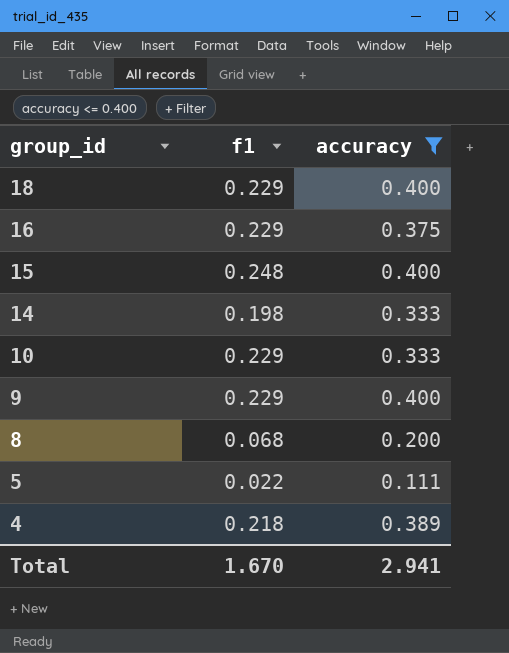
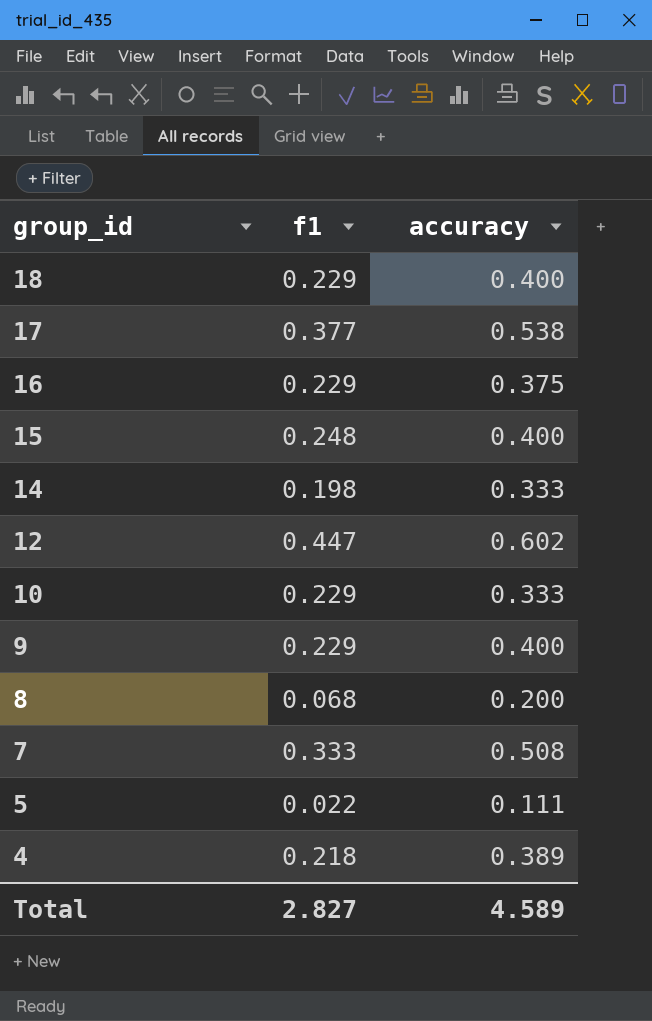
filter: accuracy <= 0.400 -> none
Total | f1: 1.670 -> 2.827
Total | accuracy: 2.941 -> 4.589

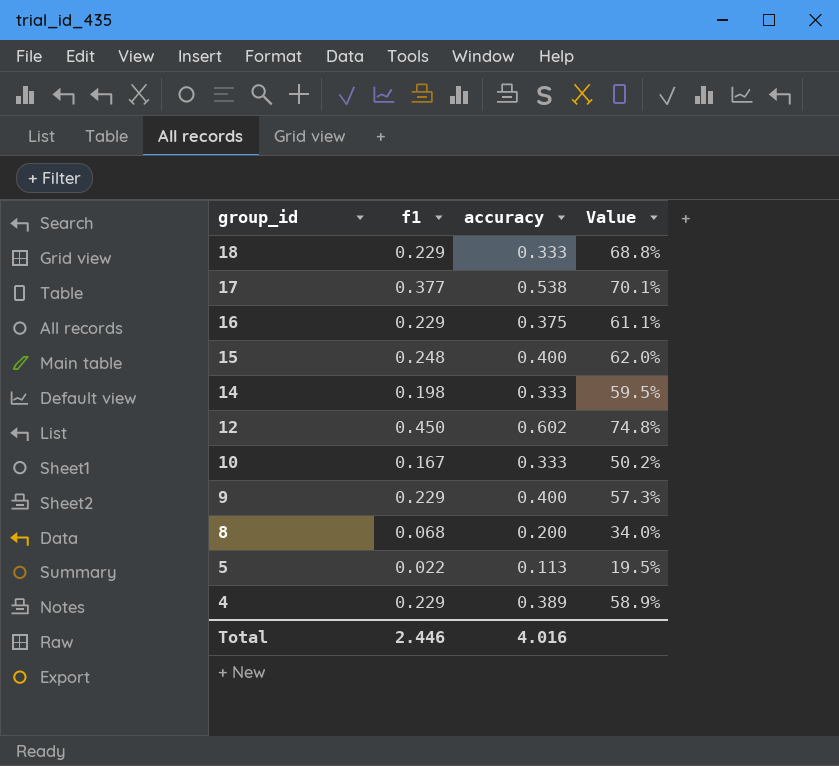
column Value | formula: none -> [f1] / [accuracy]
row 7: 0.333 | 0.508 -> none
18 | accuracy: 0.400 -> 0.333
12 | f1: 0.447 -> 0.450
10 | f1: 0.229 -> 0.167
5 | accuracy: 0.111 -> 0.113
4 | f1: 0.218 -> 0.229
Total | f1: 2.827 -> 2.446
Total | accuracy: 4.589 -> 4.016

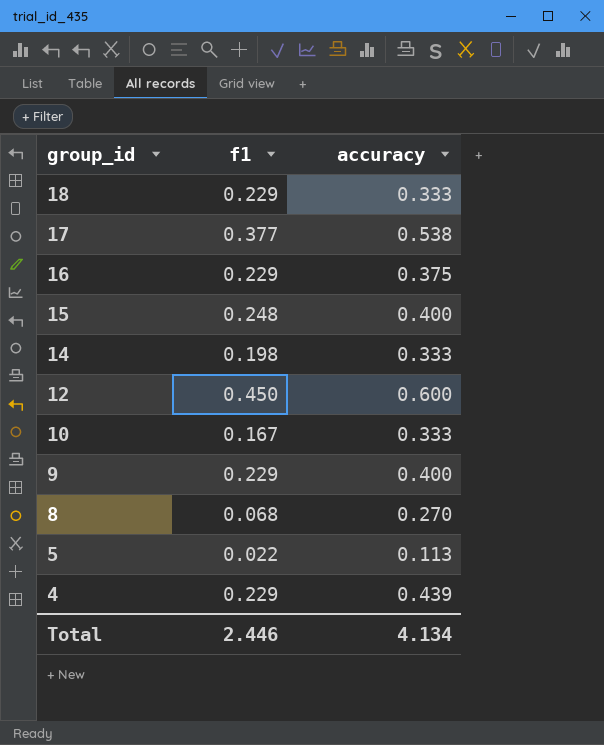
column Value | formula: [f1] / [accuracy] -> none
12 | accuracy: 0.602 -> 0.600
8 | accuracy: 0.200 -> 0.270
4 | accuracy: 0.389 -> 0.439
Total | accuracy: 4.016 -> 4.134

